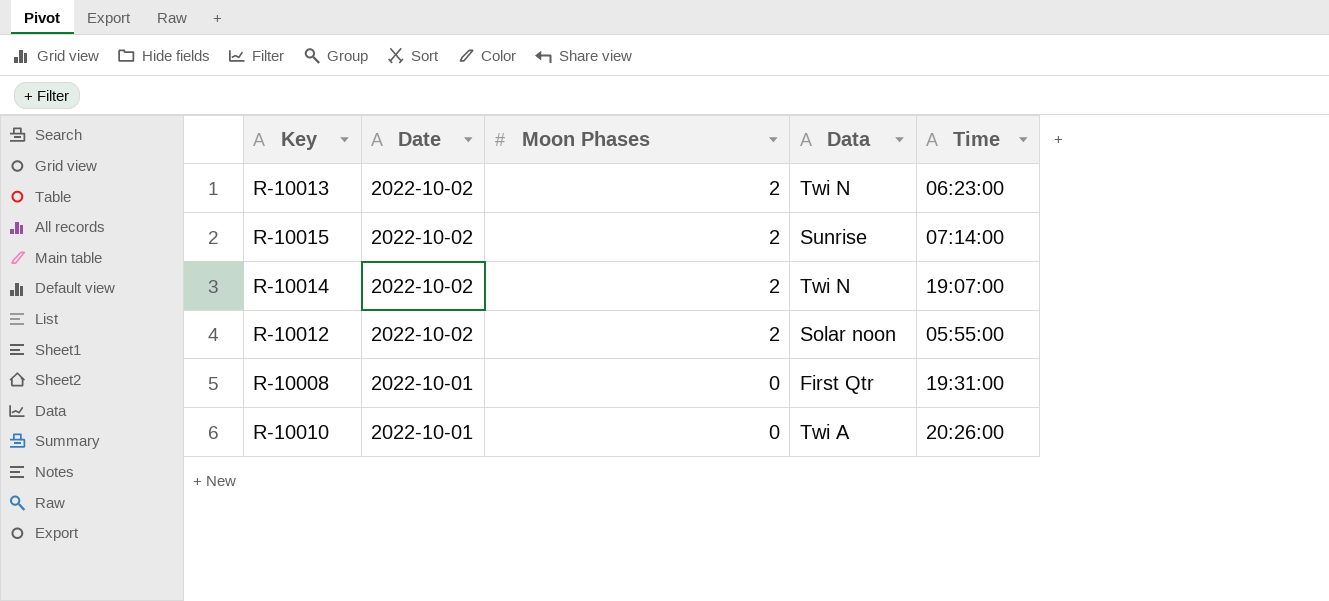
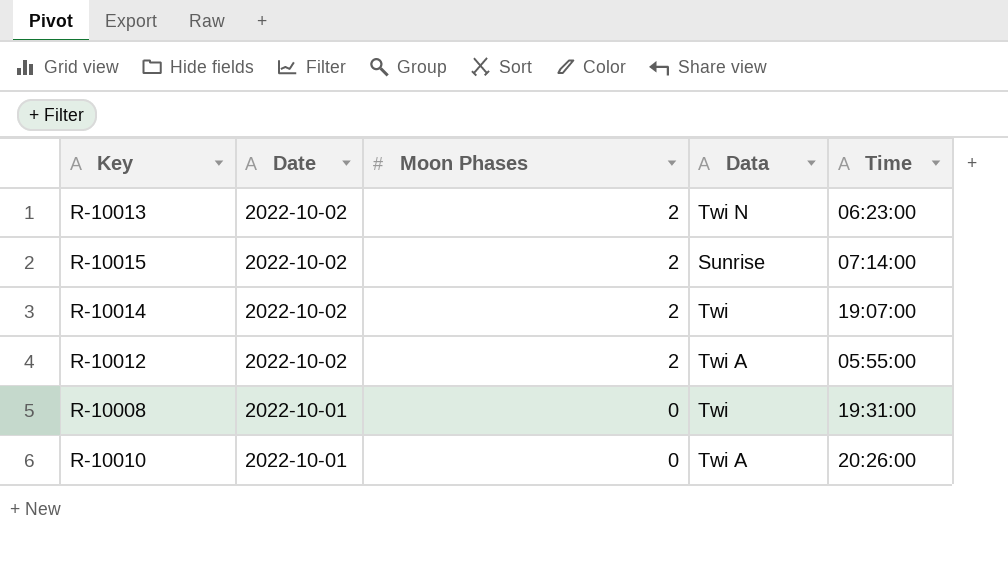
R-10014 | Data: Twi N -> Twi
R-10012 | Data: Solar noon -> Twi A
R-10008 | Data: First Qtr -> Twi

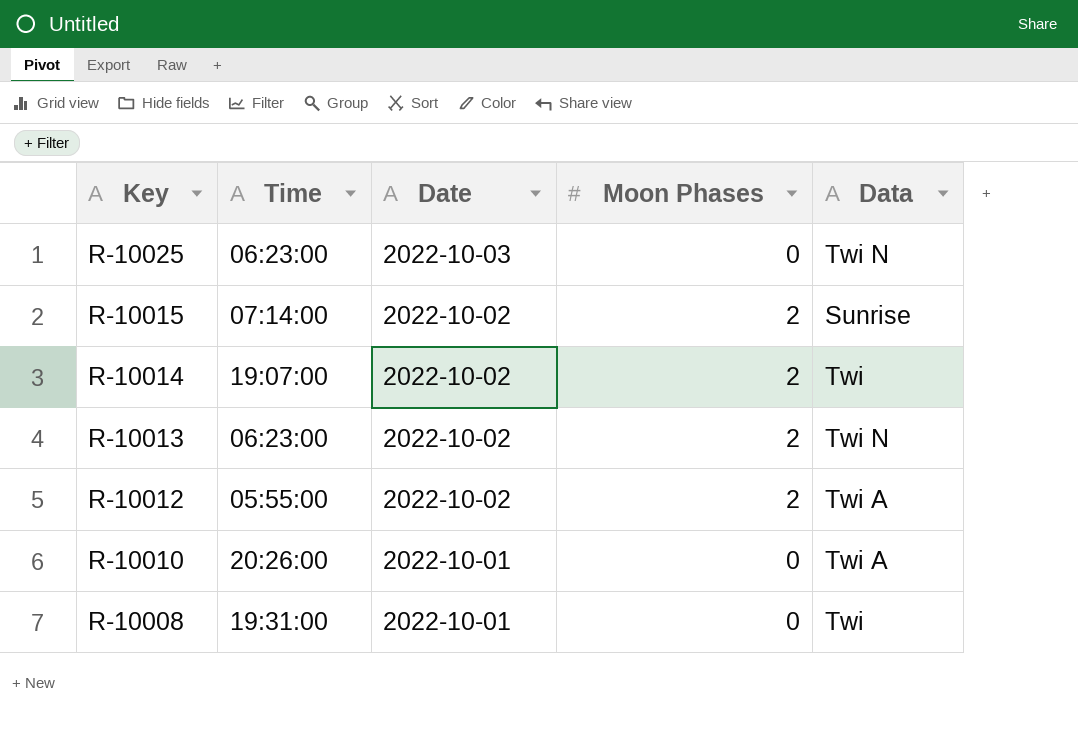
row order: Date descending -> Key descending
column Time | position: 5 -> 2
row R-10025: none -> 06:23:00 | 2022-10-03 | 0 | Twi N

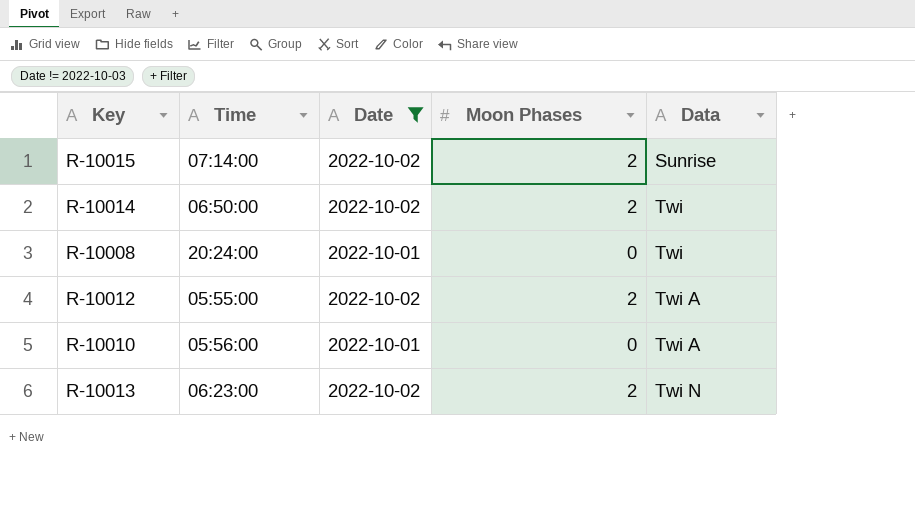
filter: none -> Date != 2022-10-03
row order: Key descending -> Data ascending
R-10014 | Time: 19:07:00 -> 06:50:00
R-10008 | Time: 19:31:00 -> 20:24:00
R-10010 | Time: 20:26:00 -> 05:56:00

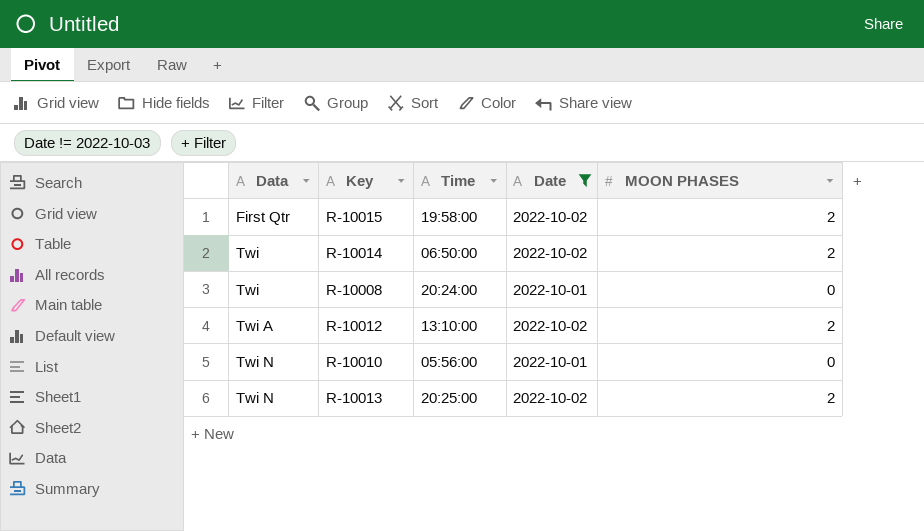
column Data | position: 5 -> 1
column name: Moon Phases -> MOON PHASES
R-10015 | Data: Sunrise -> First Qtr
R-10015 | Time: 07:14:00 -> 19:58:00
R-10012 | Time: 05:55:00 -> 13:10:00
R-10010 | Data: Twi A -> Twi N
R-10013 | Time: 06:23:00 -> 20:25:00

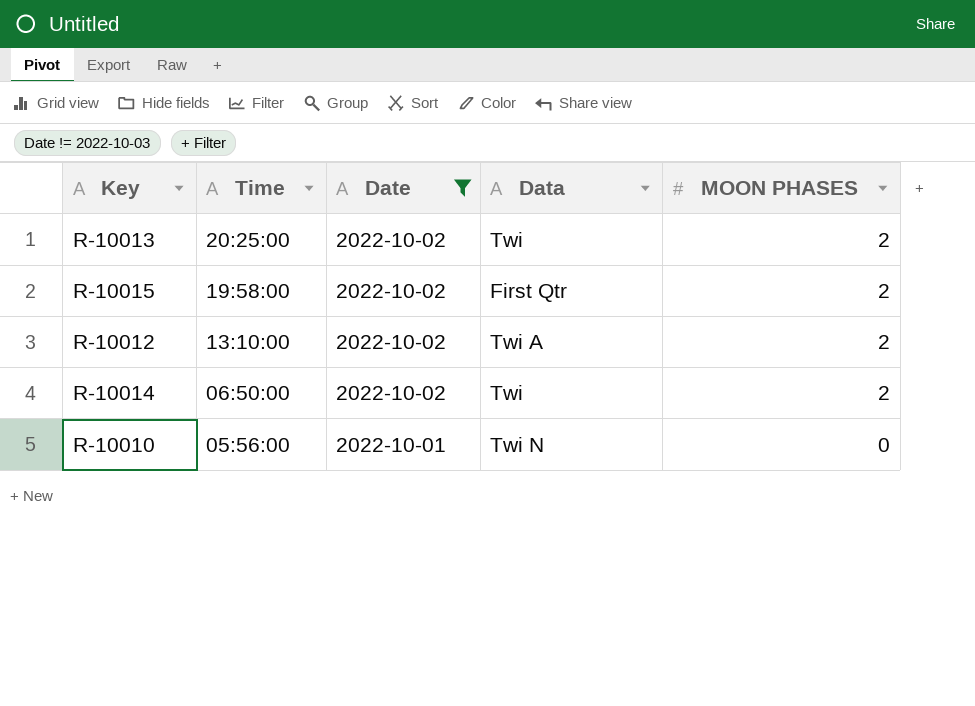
row order: Data ascending -> Time descending
column Data | position: 1 -> 4
row R-10008: Twi | 20:24:00 | 2022-10-01 | 0 -> none
R-10013 | Data: Twi N -> Twi

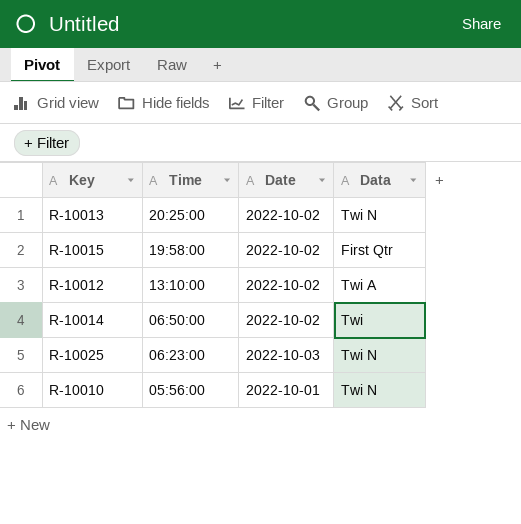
filter: Date != 2022-10-03 -> none
column MOON PHASES | position: 5 -> none
R-10013 | Data: Twi -> Twi N

